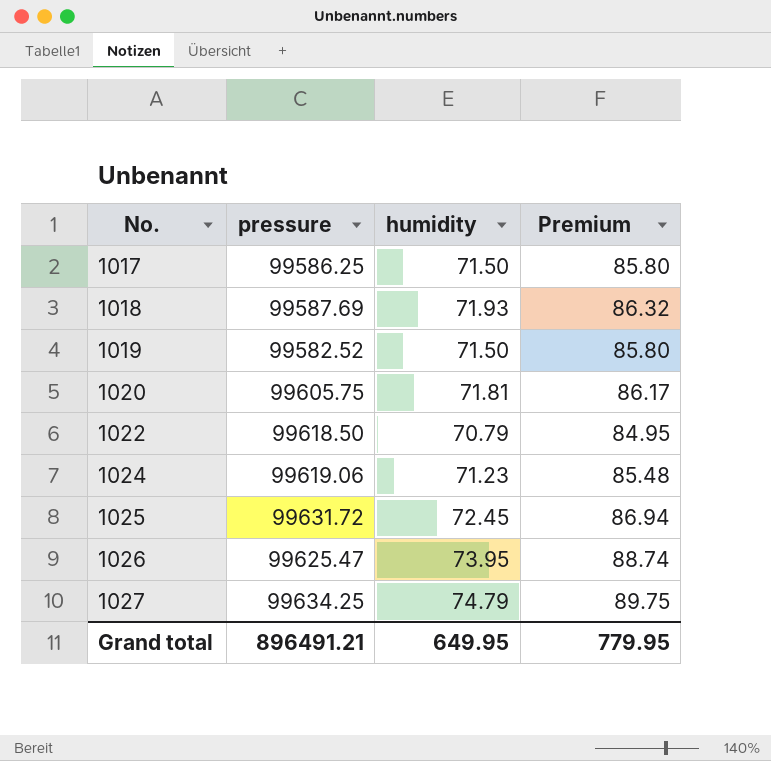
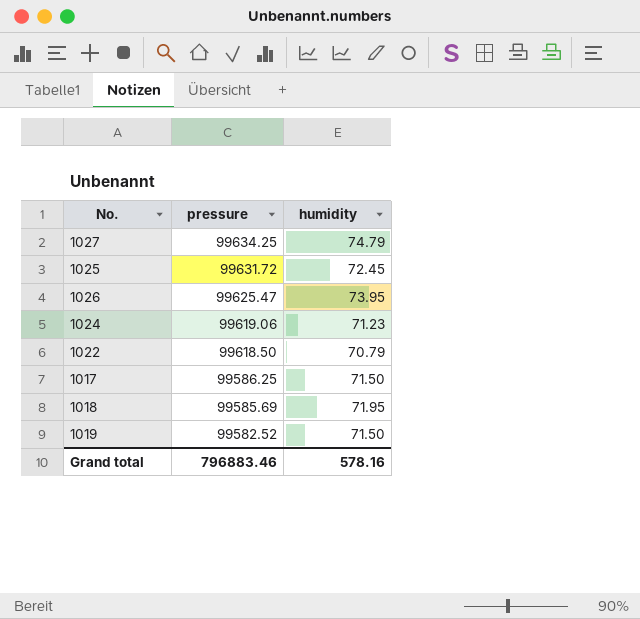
row order: No. ascending -> pressure descending
column Premium | formula: [humidity] * 1.2 -> none
row 1020: 99605.75 | 71.81 | 86.17 -> none
1018 | pressure: 99587.69 -> 99585.69
1018 | humidity: 71.93 -> 71.95
Grand total | pressure: 896491.21 -> 796883.46
Grand total | humidity: 649.95 -> 578.16

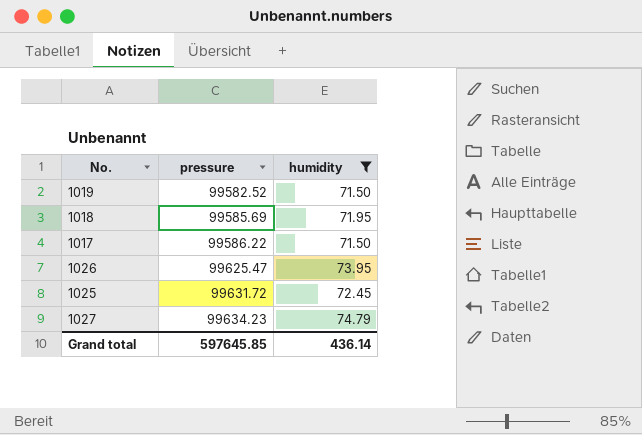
filter: none -> humidity >= 71.50
row order: pressure descending -> pressure ascending
1017 | pressure: 99586.25 -> 99586.22
1027 | pressure: 99634.25 -> 99634.23
Grand total | pressure: 796883.46 -> 597645.85
Grand total | humidity: 578.16 -> 436.14

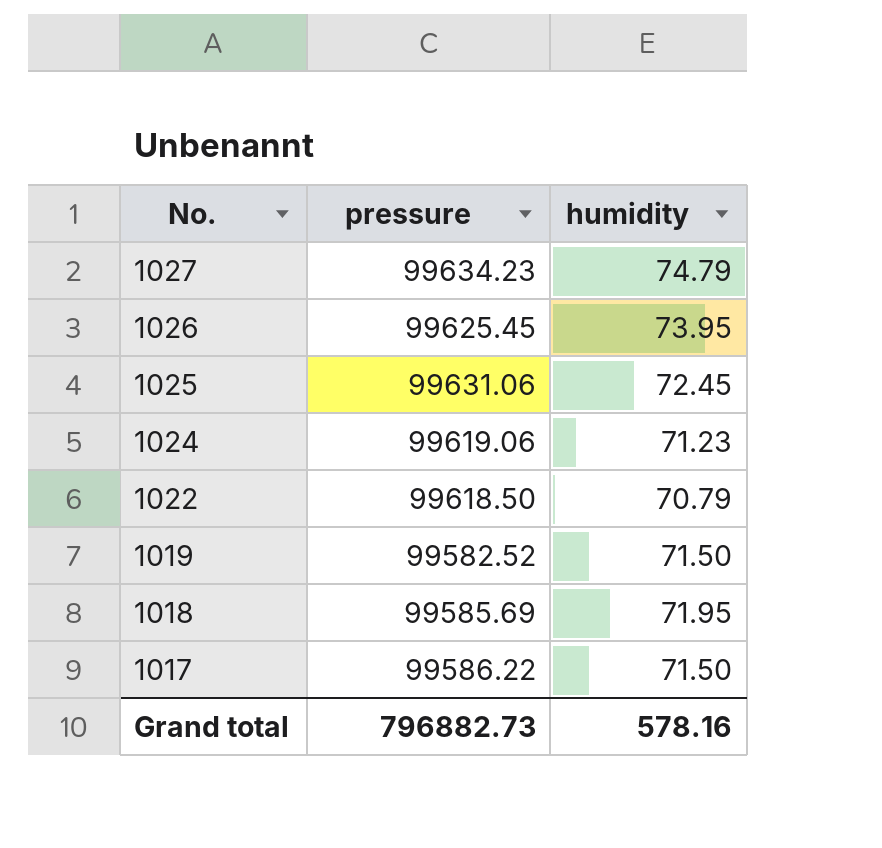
filter: humidity >= 71.50 -> none
row order: pressure ascending -> No. descending
1026 | pressure: 99625.47 -> 99625.45
1025 | pressure: 99631.72 -> 99631.06
Grand total | pressure: 597645.85 -> 796882.73
Grand total | humidity: 436.14 -> 578.16

